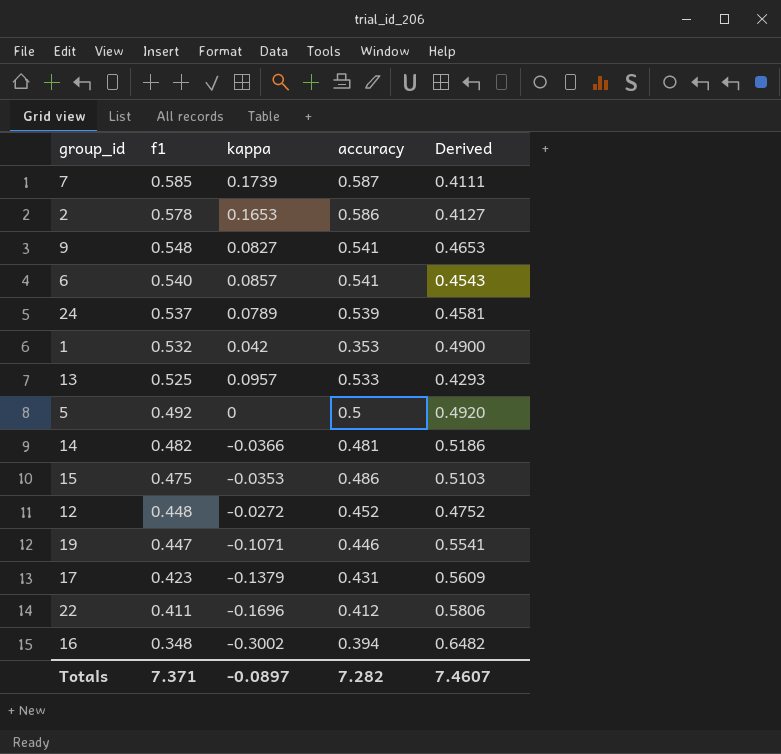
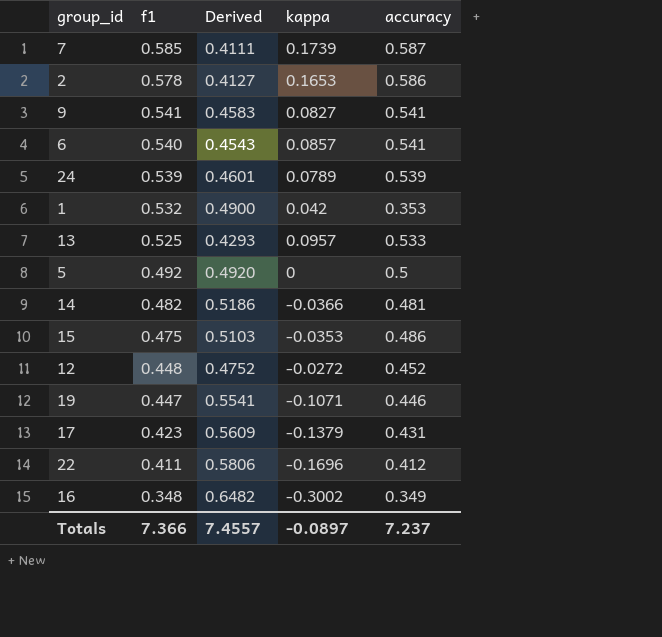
column Derived | position: 5 -> 3
9 | f1: 0.548 -> 0.541
9 | Derived: 0.4653 -> 0.4583
24 | f1: 0.537 -> 0.539
24 | Derived: 0.4581 -> 0.4601
16 | accuracy: 0.394 -> 0.349
Totals | f1: 7.371 -> 7.366
Totals | Derived: 7.4607 -> 7.4557
Totals | accuracy: 7.282 -> 7.237

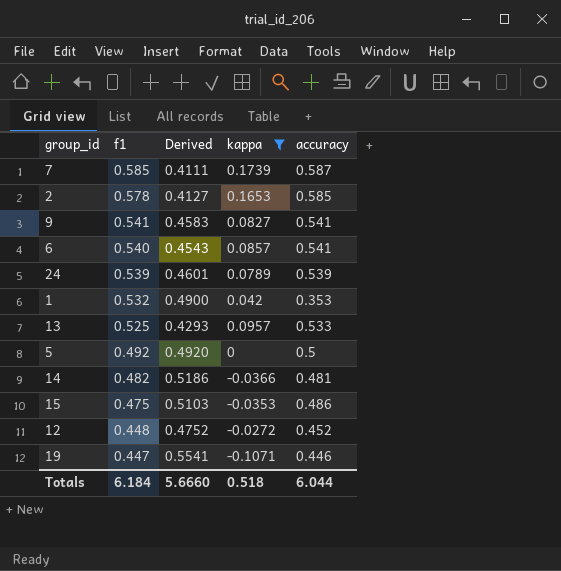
filter: none -> kappa >= -0.1071
2 | accuracy: 0.586 -> 0.585
Totals | f1: 7.366 -> 6.184
Totals | Derived: 7.4557 -> 5.6660
Totals | kappa: -0.0897 -> 0.518
Totals | accuracy: 7.237 -> 6.044

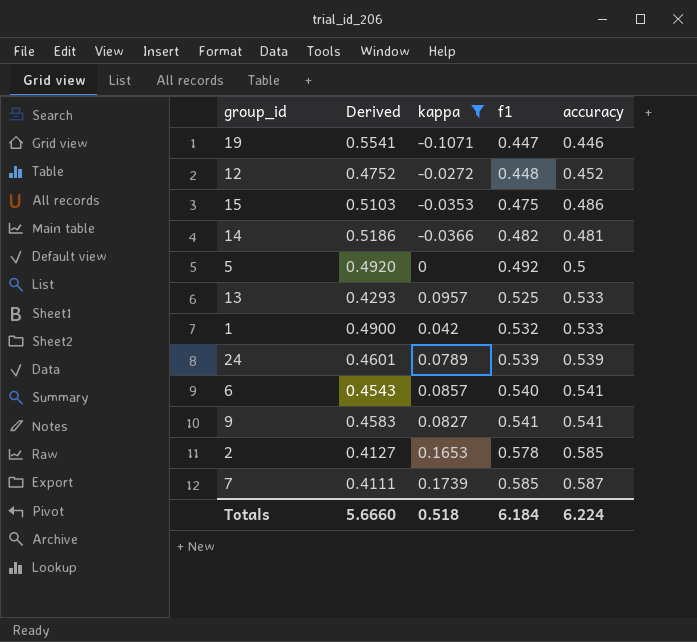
row order: f1 descending -> f1 ascending
column f1 | position: 2 -> 4
1 | accuracy: 0.353 -> 0.533
Totals | accuracy: 6.044 -> 6.224

